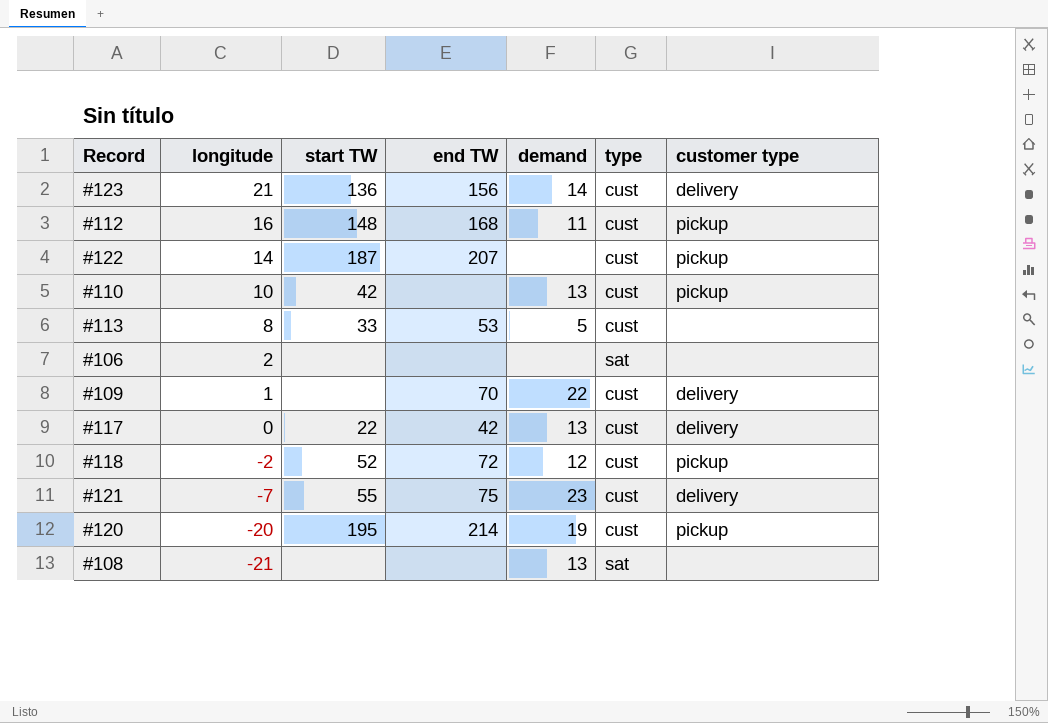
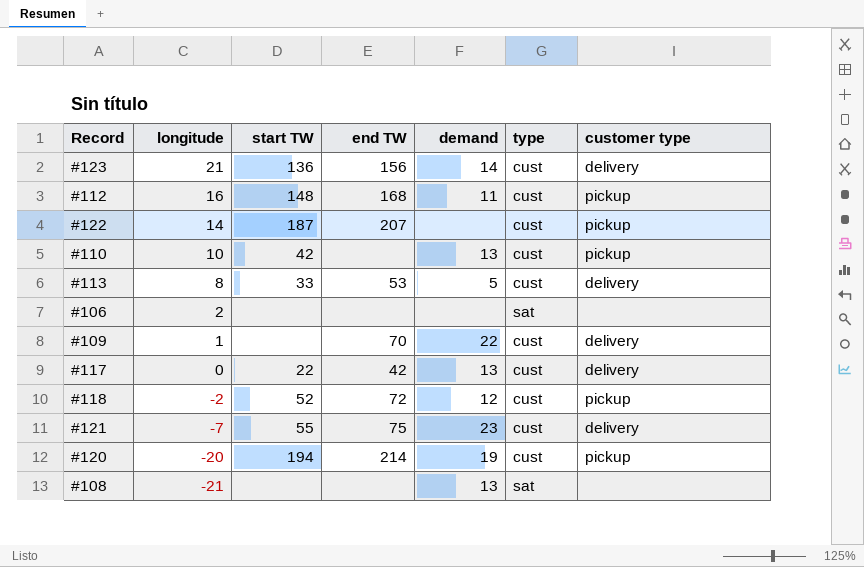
#113 | customer type: none -> delivery
#120 | start TW: 195 -> 194

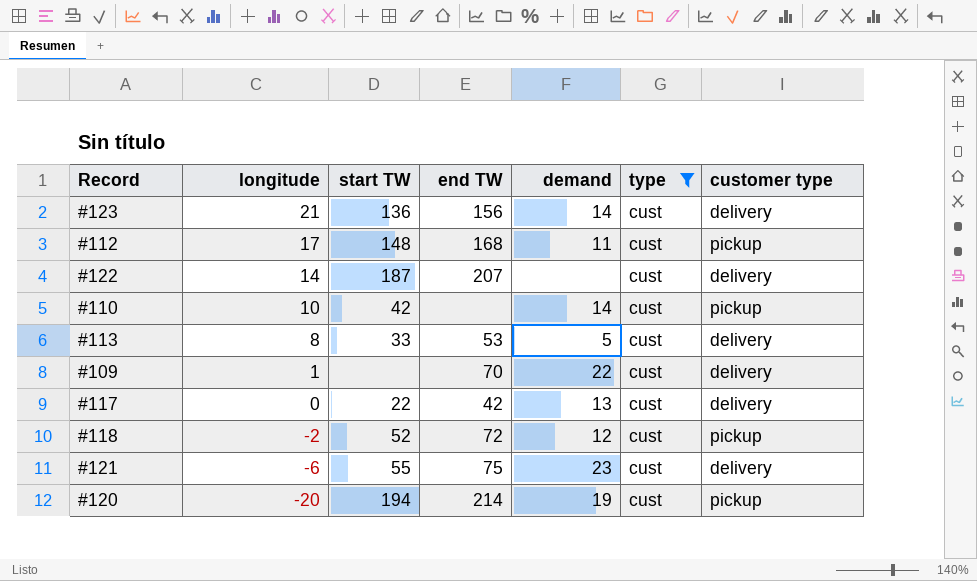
filter: none -> type = cust
#112 | longitude: 16 -> 17
#122 | customer type: pickup -> delivery
#110 | demand: 13 -> 14
#121 | longitude: -7 -> -6

